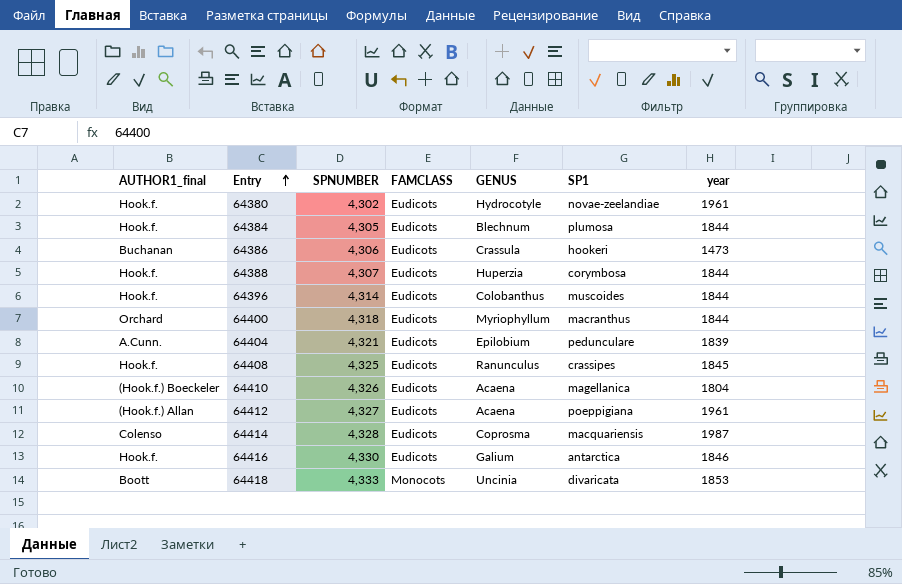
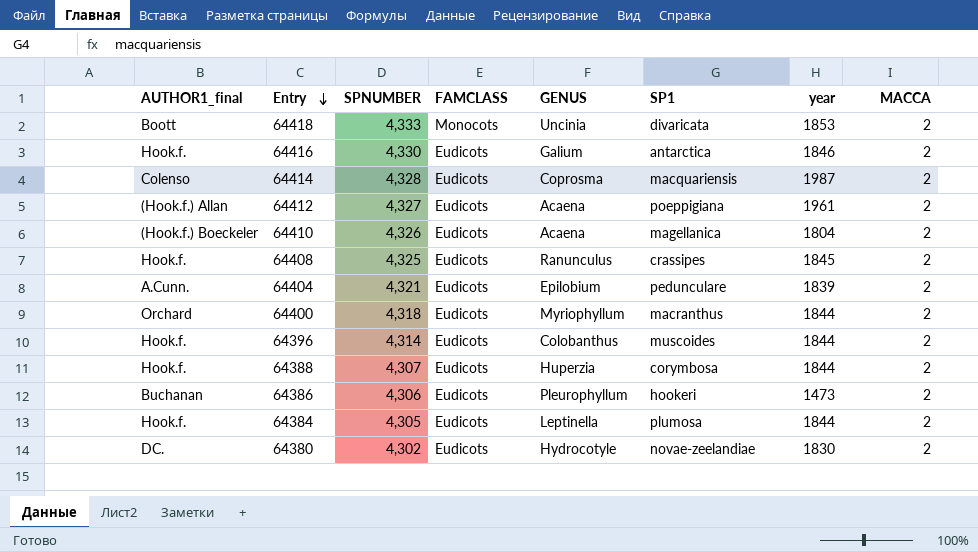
row order: Entry ascending -> Entry descending
column MACCA | position: none -> 8
64386 | GENUS: Crassula -> Pleurophyllum
64384 | GENUS: Blechnum -> Leptinella
64380 | AUTHOR1_final: Hook.f. -> DC.
64380 | year: 1961 -> 1830

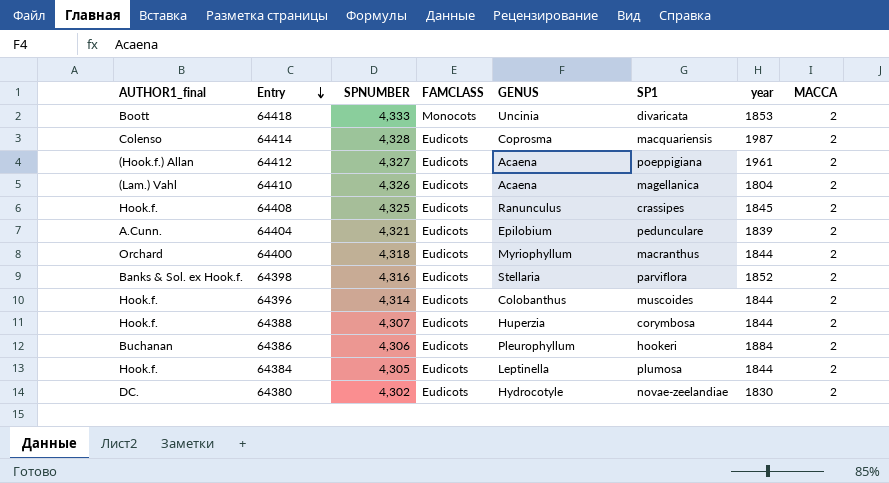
row 64416: Hook.f. | 4,330 | Eudicots | Galium | antarctica | 1846 | 2 -> none
64410 | AUTHOR1_final: (Hook.f.) Boeckeler -> (Lam.) Vahl
row 64398: none -> Banks & Sol. ex Hook.f. | 4,316 | Eudicots | Stellaria | parviflora | 1852 | 2
64386 | year: 1473 -> 1884

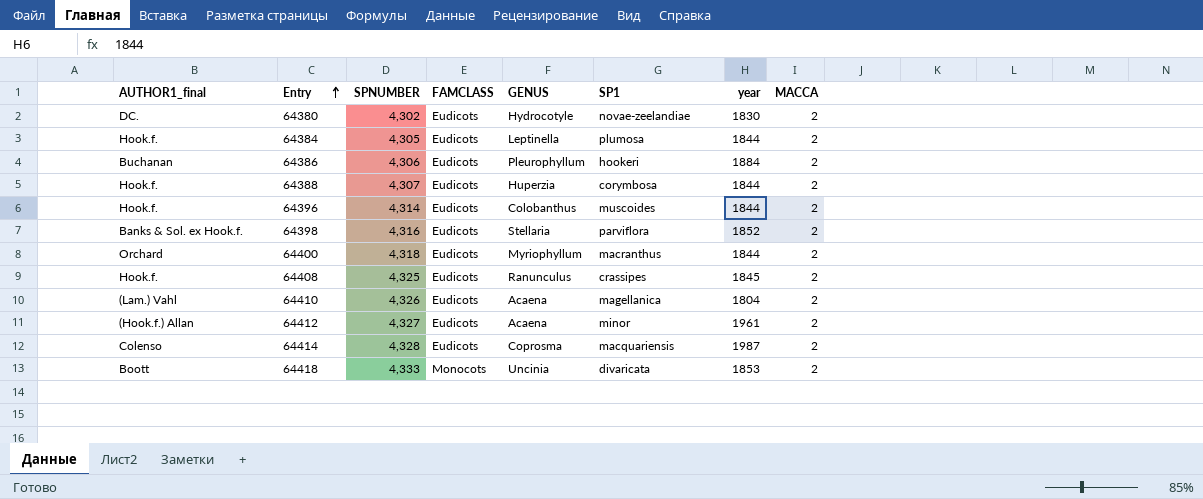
row order: Entry descending -> Entry ascending
row 64404: A.Cunn. | 4,321 | Eudicots | Epilobium | pedunculare | 1839 | 2 -> none
64412 | SP1: poeppigiana -> minor

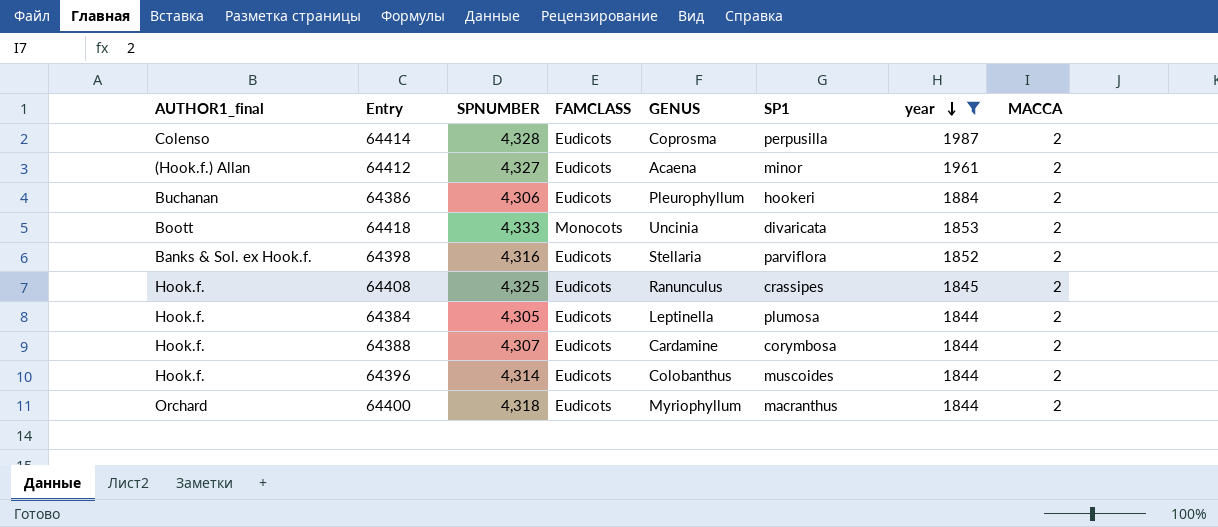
filter: none -> year >= 1844
row order: Entry ascending -> year descending
64414 | SP1: macquariensis -> perpusilla
64388 | GENUS: Huperzia -> Cardamine

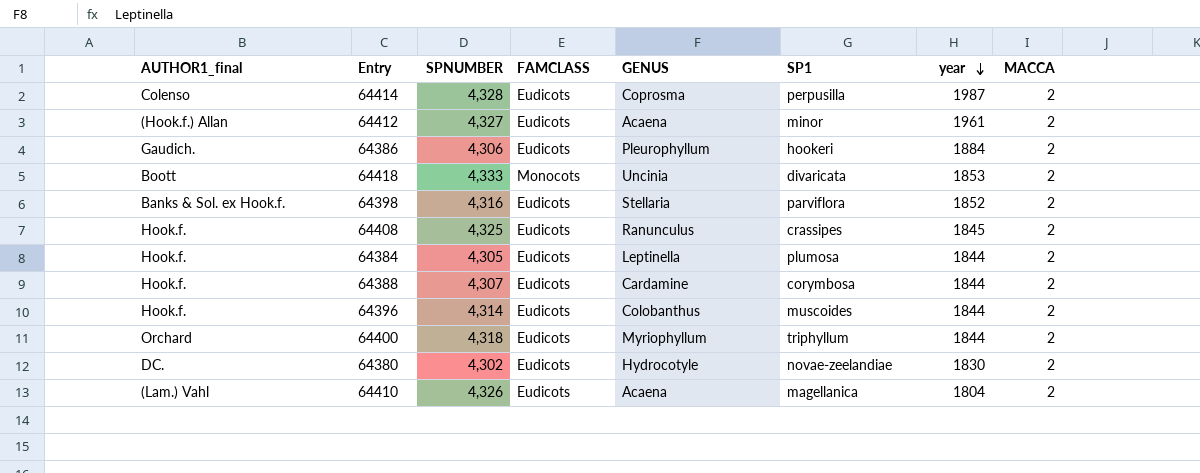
filter: year >= 1844 -> none
64386 | AUTHOR1_final: Buchanan -> Gaudich.
64400 | SP1: macranthus -> triphyllum

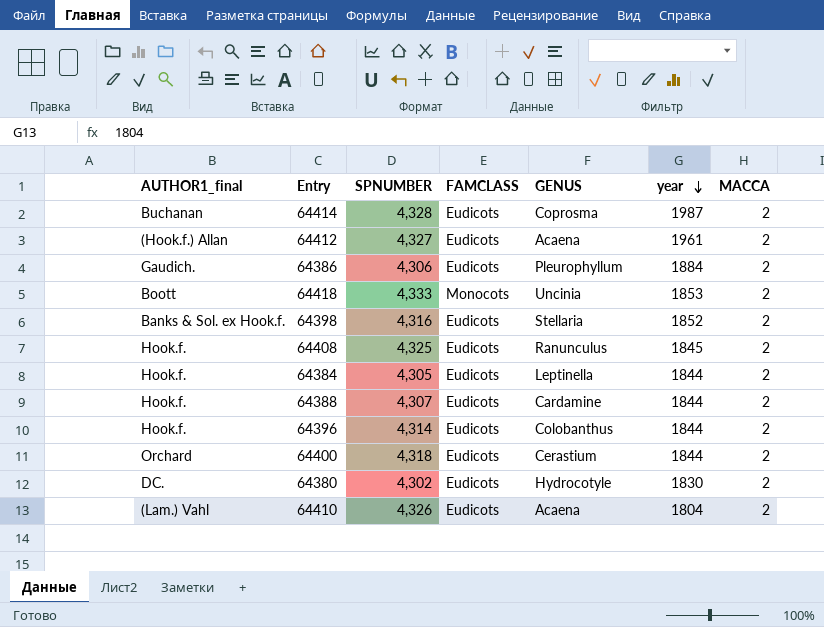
column SP1 | position: 6 -> none
64414 | AUTHOR1_final: Colenso -> Buchanan
64400 | GENUS: Myriophyllum -> Cerastium

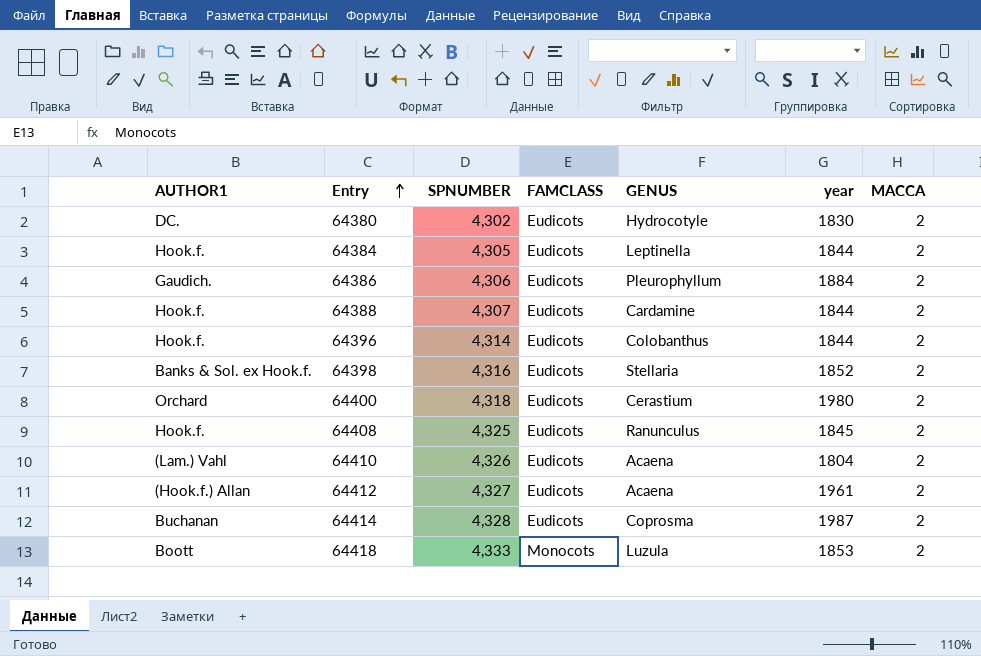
row order: year descending -> Entry ascending
column name: AUTHOR1_final -> AUTHOR1
64400 | year: 1844 -> 1980
64418 | GENUS: Uncinia -> Luzula

